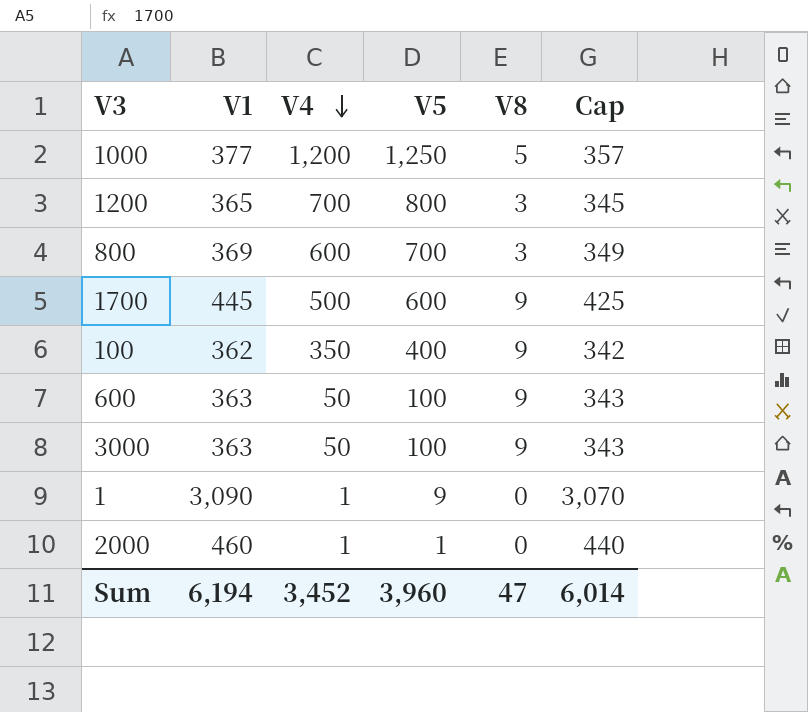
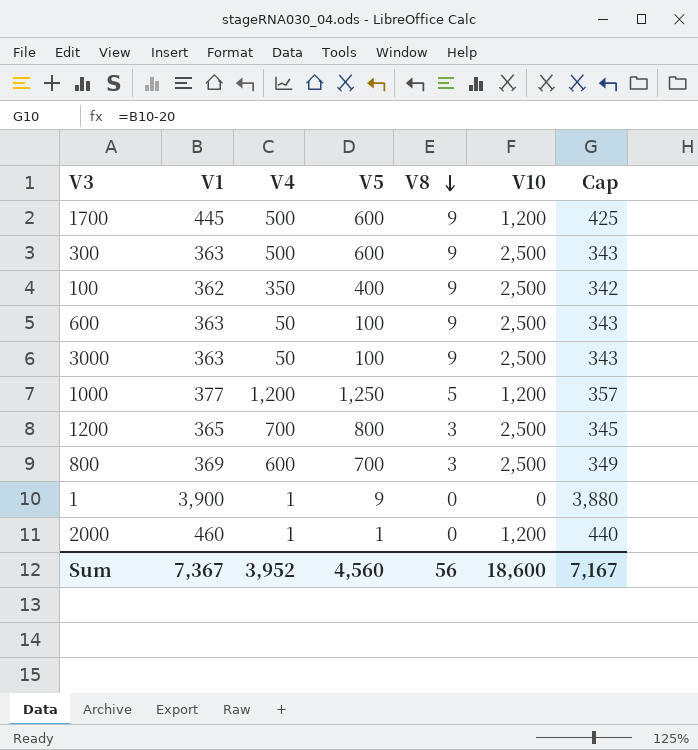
row order: V4 descending -> V8 descending
column V10 | position: none -> 6
row 300: none -> 363 | 500 | 600 | 9 | 2,500 | 343
1 | V1: 3,090 -> 3,900
1 | Cap: 3,070 -> 3,880
Sum | V1: 6,194 -> 7,367
Sum | V4: 3,452 -> 3,952
Sum | V5: 3,960 -> 4,560
Sum | V8: 47 -> 56
Sum | Cap: 6,014 -> 7,167

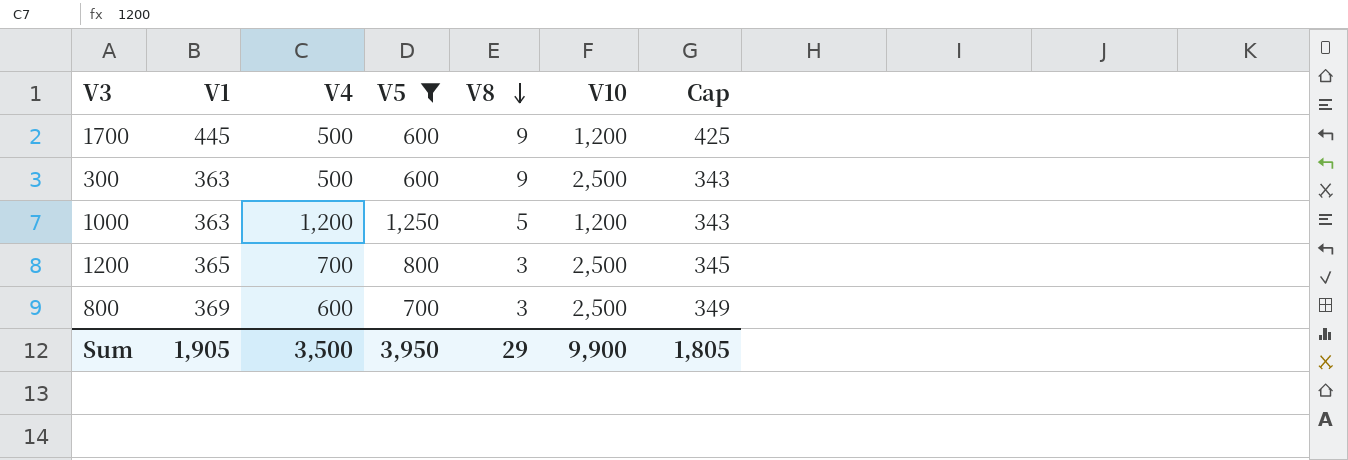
filter: none -> V5 >= 600
1000 | V1: 377 -> 363
1000 | Cap: 357 -> 343
Sum | V1: 7,367 -> 1,905
Sum | V4: 3,952 -> 3,500
Sum | V5: 4,560 -> 3,950
Sum | V8: 56 -> 29
Sum | V10: 18,600 -> 9,900
Sum | Cap: 7,167 -> 1,805

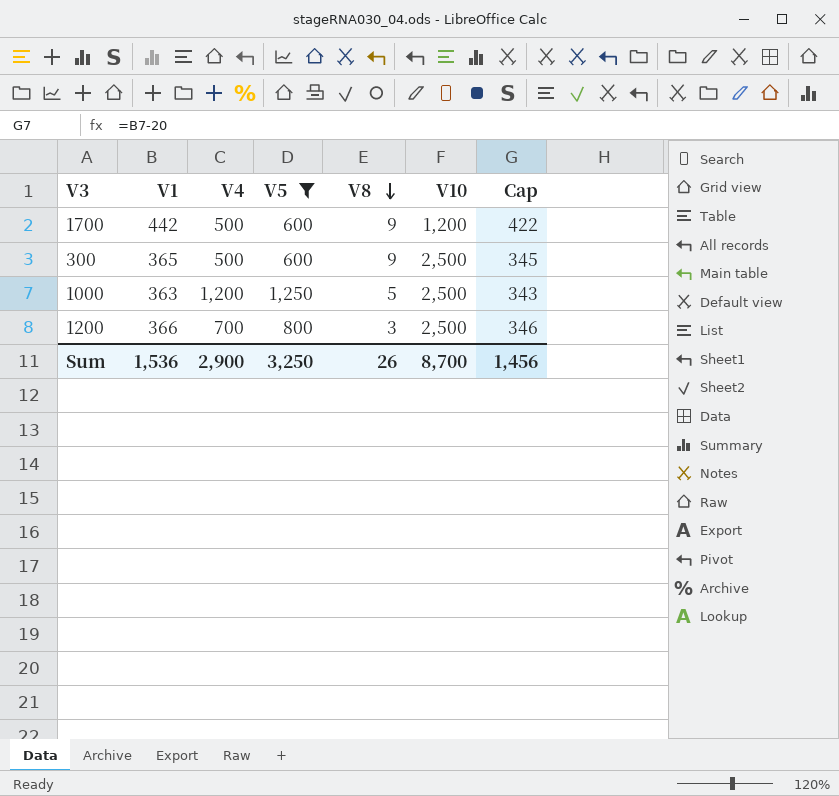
row 800: 369 | 600 | 700 | 3 | 2,500 | 349 -> none
1700 | V1: 445 -> 442
1700 | Cap: 425 -> 422
300 | V1: 363 -> 365
300 | Cap: 343 -> 345
1000 | V10: 1,200 -> 2,500
1200 | V1: 365 -> 366
1200 | Cap: 345 -> 346
Sum | V1: 1,905 -> 1,536
Sum | V4: 3,500 -> 2,900
Sum | V5: 3,950 -> 3,250
Sum | V8: 29 -> 26
Sum | V10: 9,900 -> 8,700
Sum | Cap: 1,805 -> 1,456

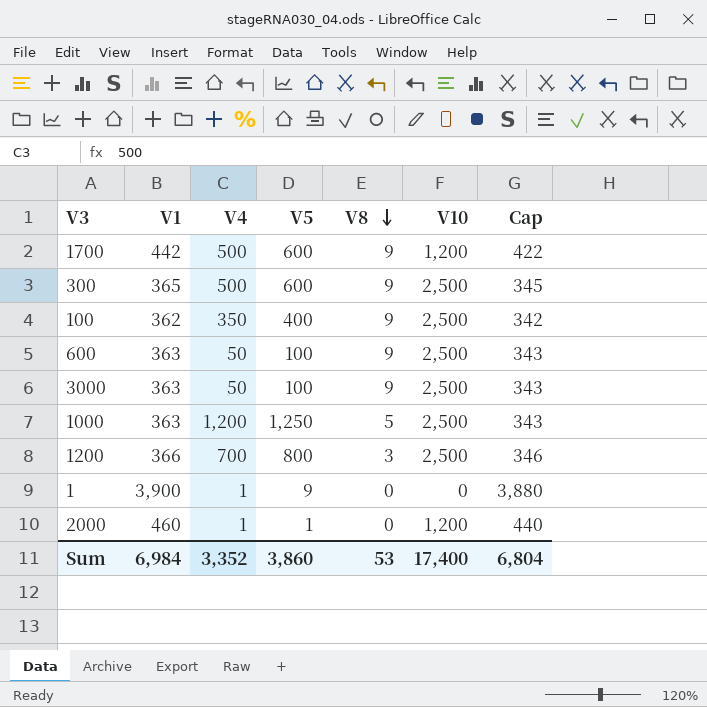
filter: V5 >= 600 -> none
Sum | V1: 1,536 -> 6,984
Sum | V4: 2,900 -> 3,352
Sum | V5: 3,250 -> 3,860
Sum | V8: 26 -> 53
Sum | V10: 8,700 -> 17,400
Sum | Cap: 1,456 -> 6,804

